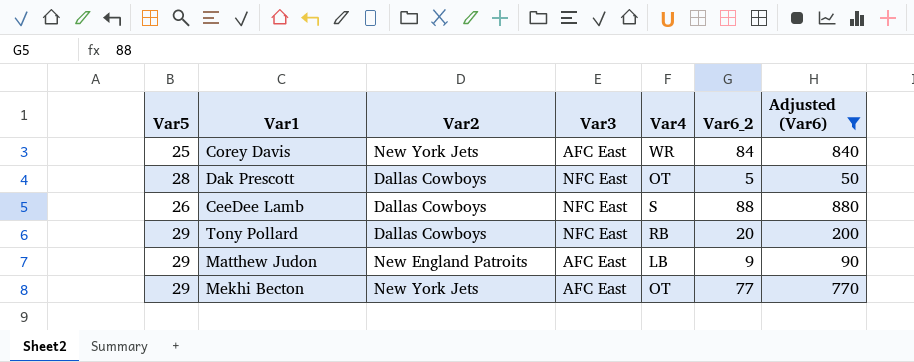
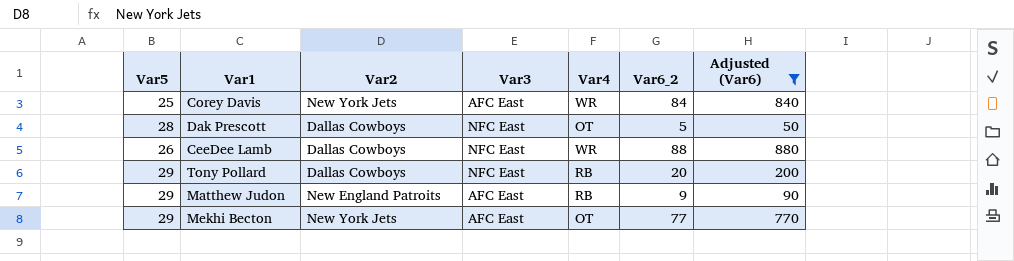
CeeDee Lamb | Var4: S -> WR
Matthew Judon | Var4: LB -> RB

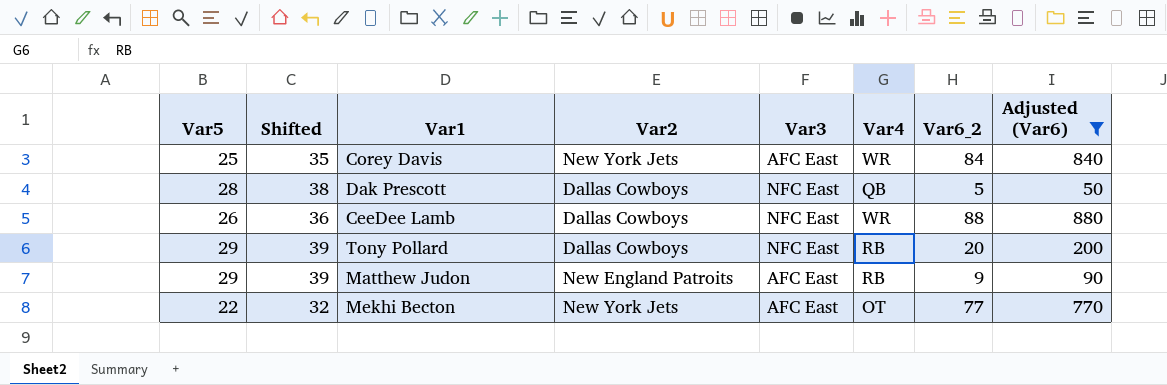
column Shifted | formula: none -> [Var5] + 10
Dak Prescott | Var4: OT -> QB
Mekhi Becton | Var5: 29 -> 22

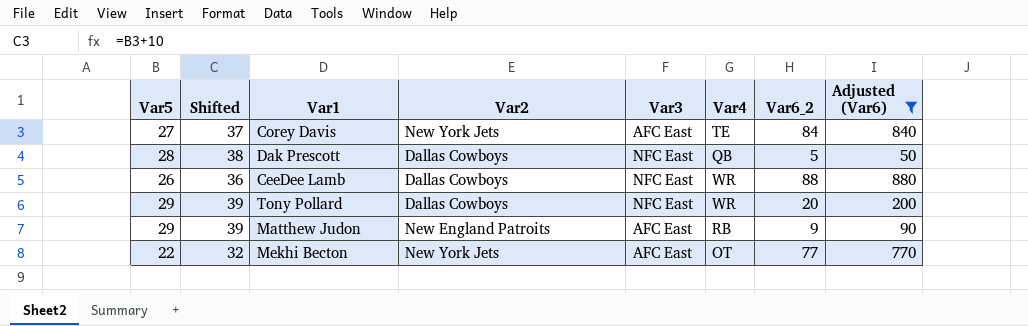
Corey Davis | Var5: 25 -> 27
Corey Davis | Shifted: 35 -> 37
Corey Davis | Var4: WR -> TE
Tony Pollard | Var4: RB -> WR

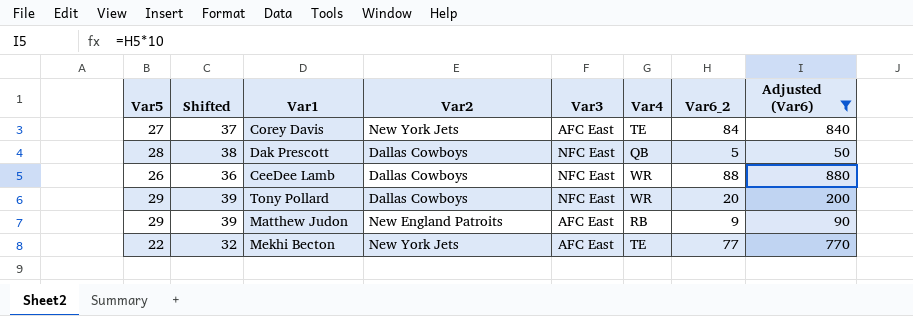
Mekhi Becton | Var4: OT -> TE

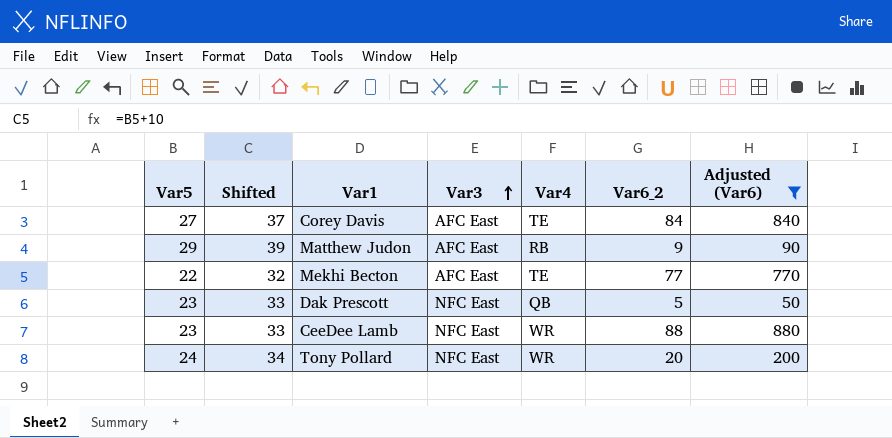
row order: none -> Var3 ascending
column Var2 | position: 4 -> none
Dak Prescott | Var5: 28 -> 23
Dak Prescott | Shifted: 38 -> 33
CeeDee Lamb | Var5: 26 -> 23
CeeDee Lamb | Shifted: 36 -> 33
Tony Pollard | Var5: 29 -> 24
Tony Pollard | Shifted: 39 -> 34

